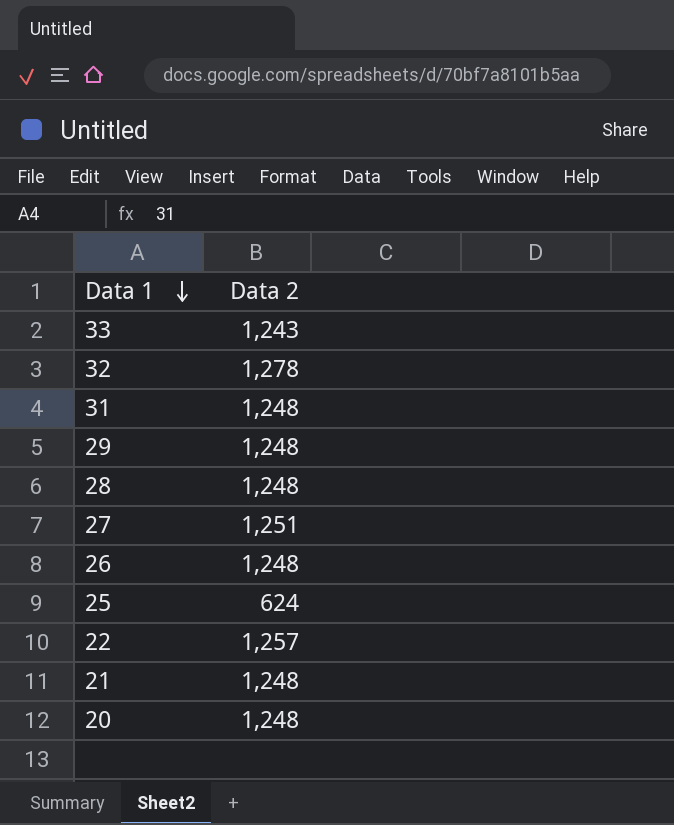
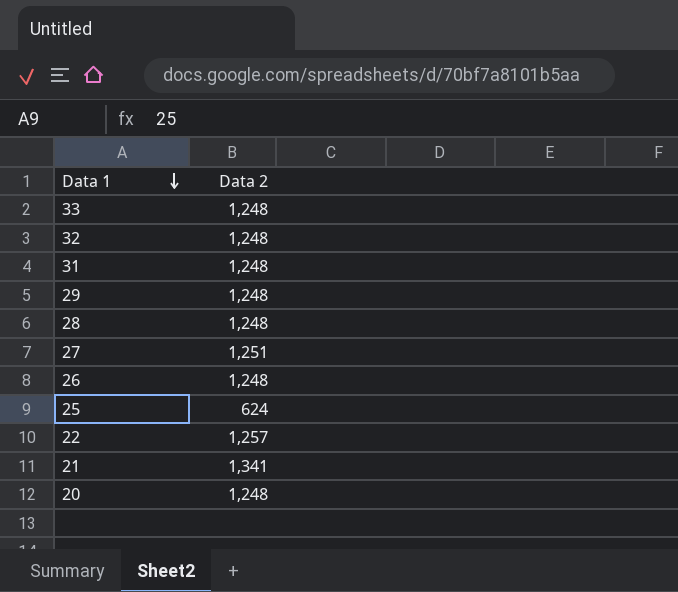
33 | Data 2: 1,243 -> 1,248
32 | Data 2: 1,278 -> 1,248
21 | Data 2: 1,248 -> 1,341

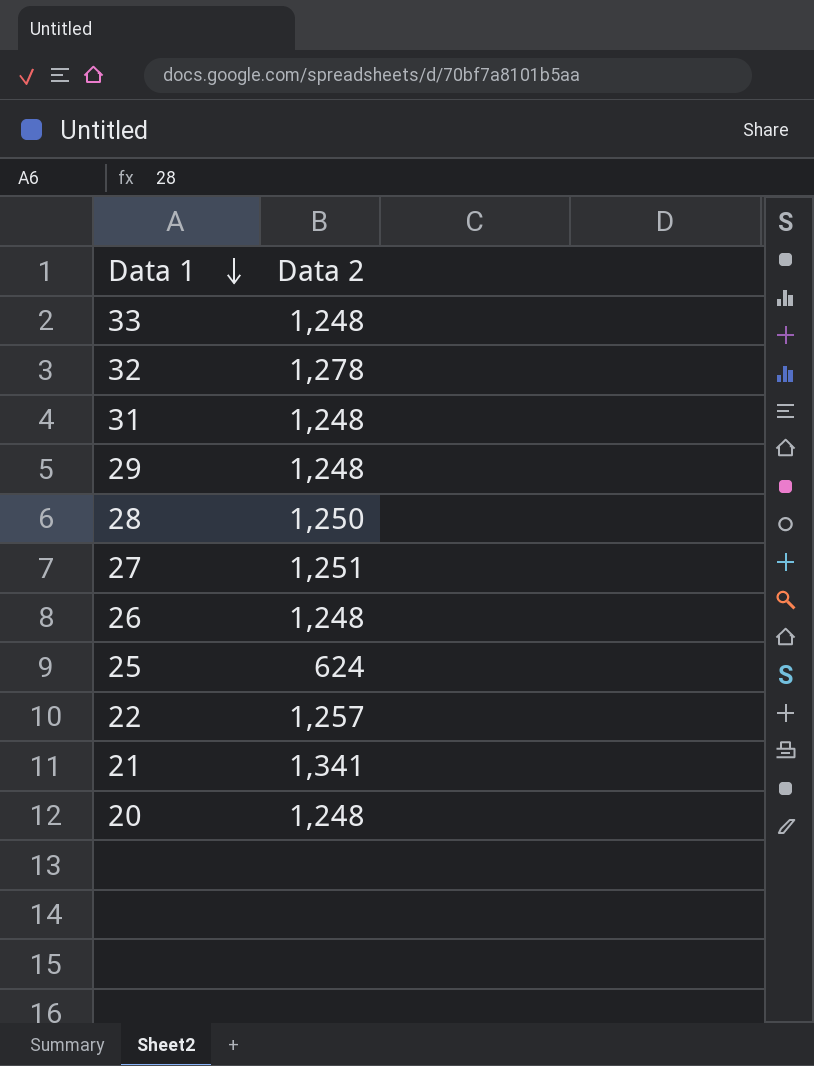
32 | Data 2: 1,248 -> 1,278
28 | Data 2: 1,248 -> 1,250

